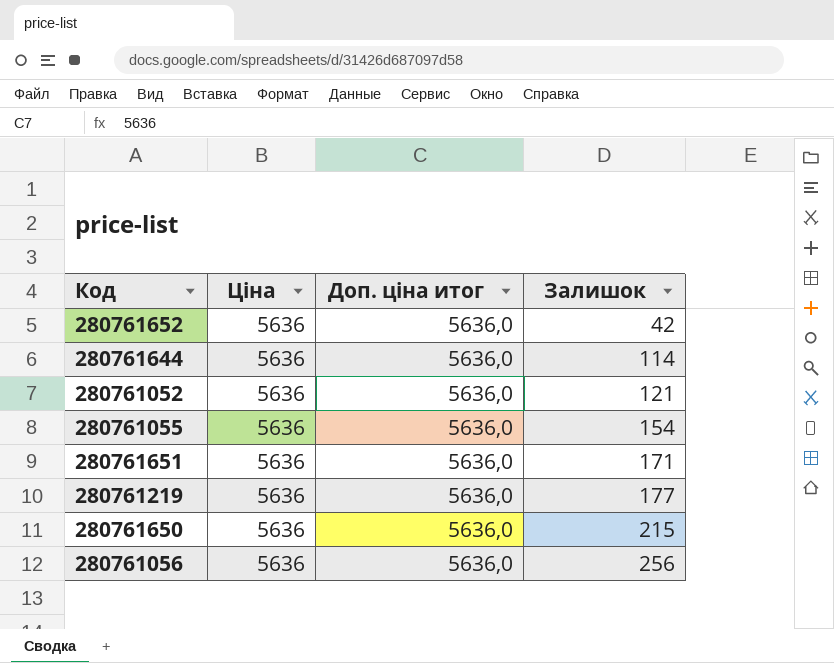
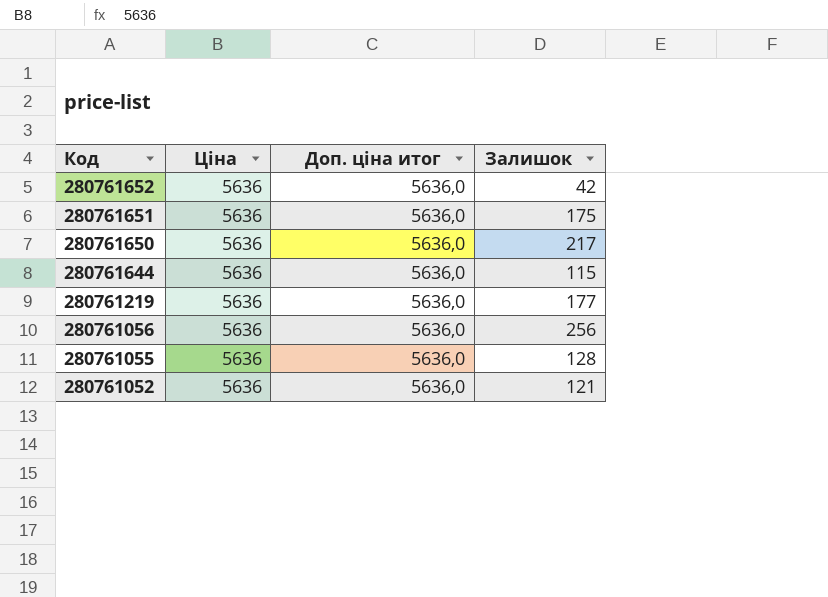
row order: Залишок ascending -> Код descending
280761651 | Залишок: 171 -> 175
280761650 | Залишок: 215 -> 217
280761644 | Залишок: 114 -> 115
280761055 | Залишок: 154 -> 128

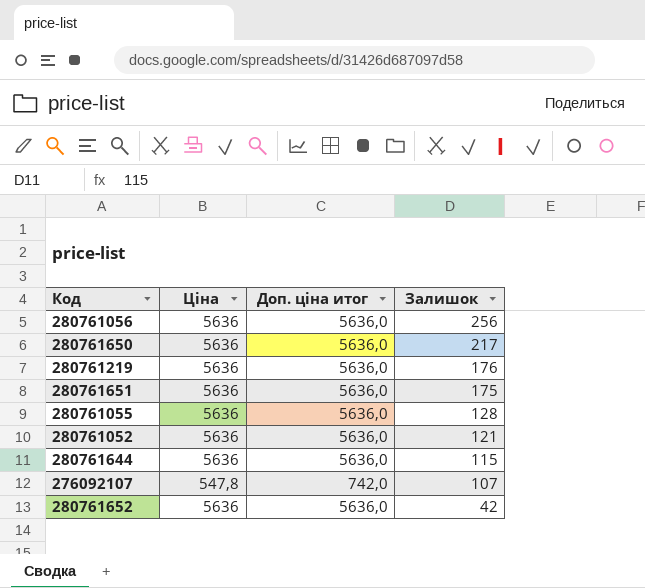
row order: Код descending -> Залишок descending
280761219 | Залишок: 177 -> 176
row 276092107: none -> 547,8 | 742,0 | 107

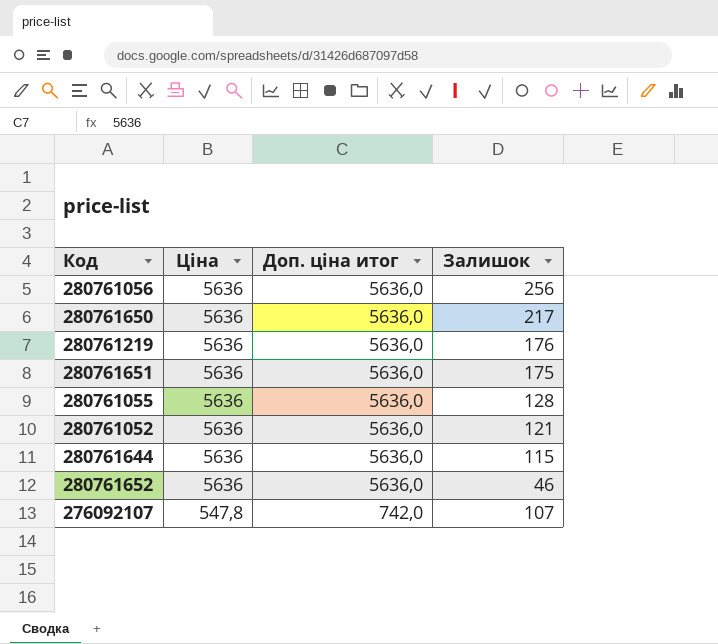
row order: Залишок descending -> Ціна descending
280761652 | Залишок: 42 -> 46

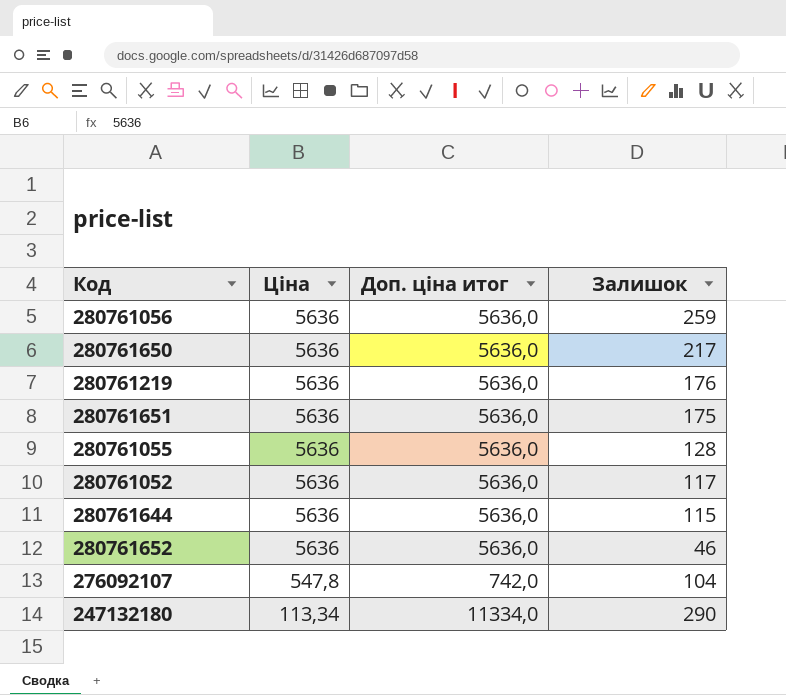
280761056 | Залишок: 256 -> 259
280761052 | Залишок: 121 -> 117
276092107 | Залишок: 107 -> 104
row 247132180: none -> 113,34 | 11334,0 | 290

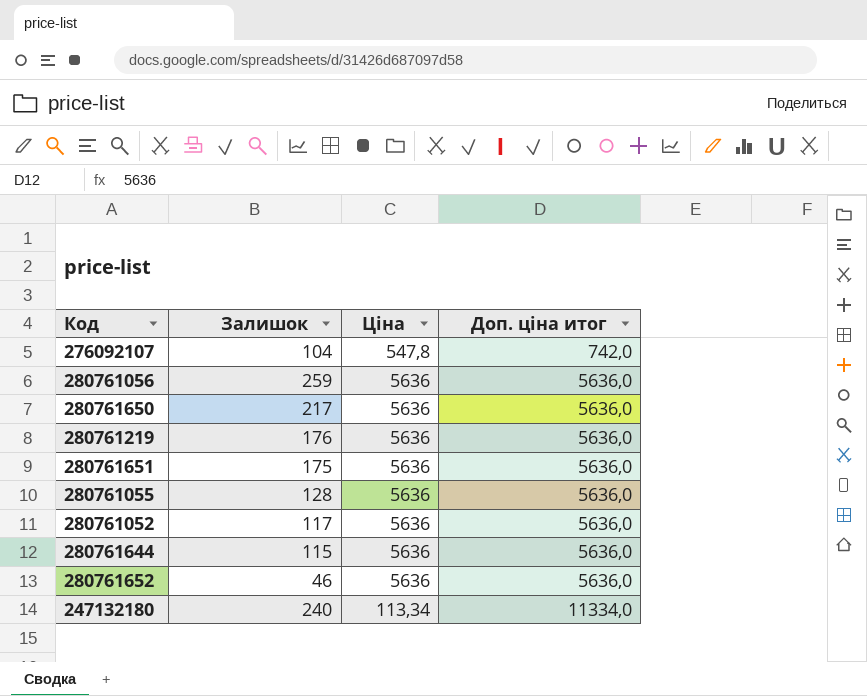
row order: Ціна descending -> Доп. ціна итог ascending
column Залишок | position: 4 -> 2
247132180 | Залишок: 290 -> 240

